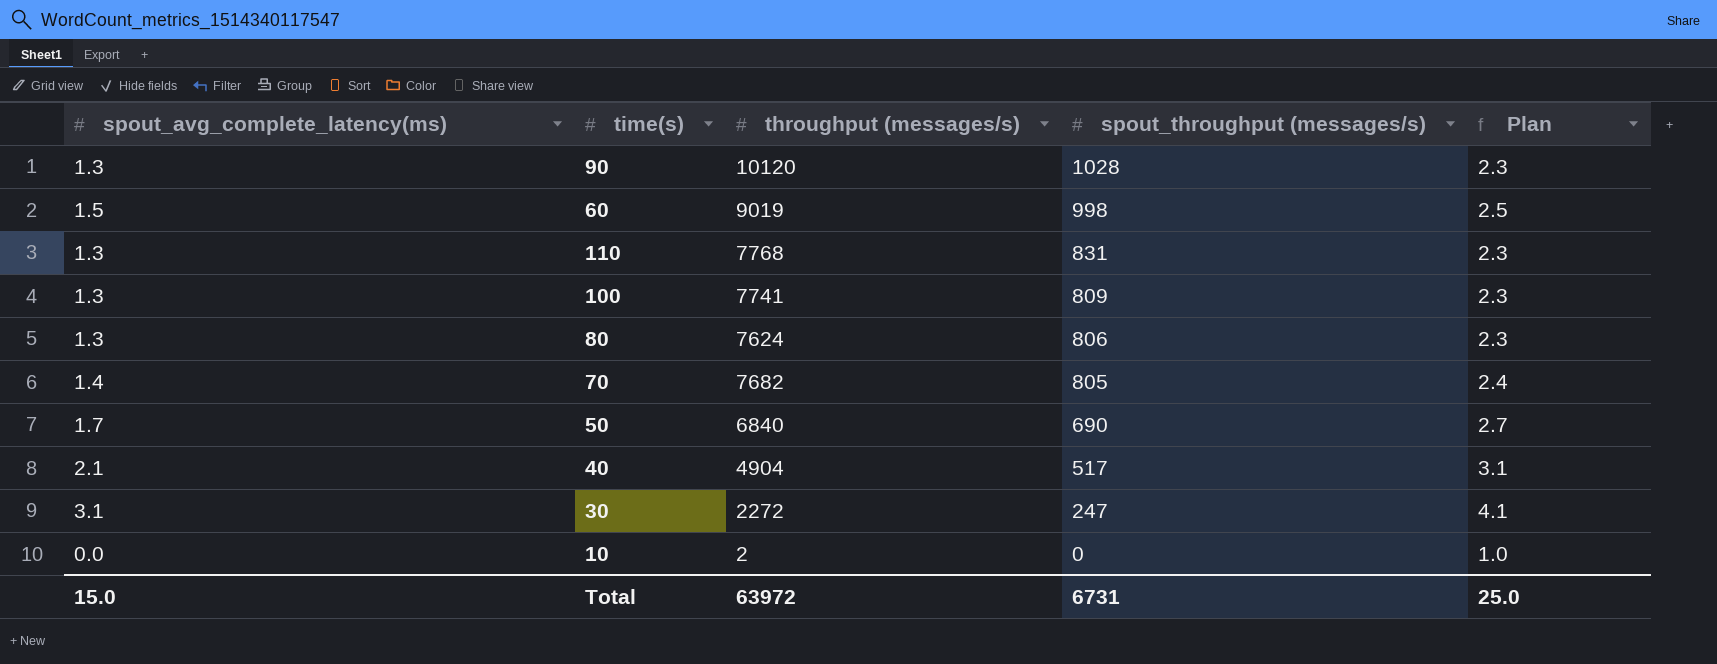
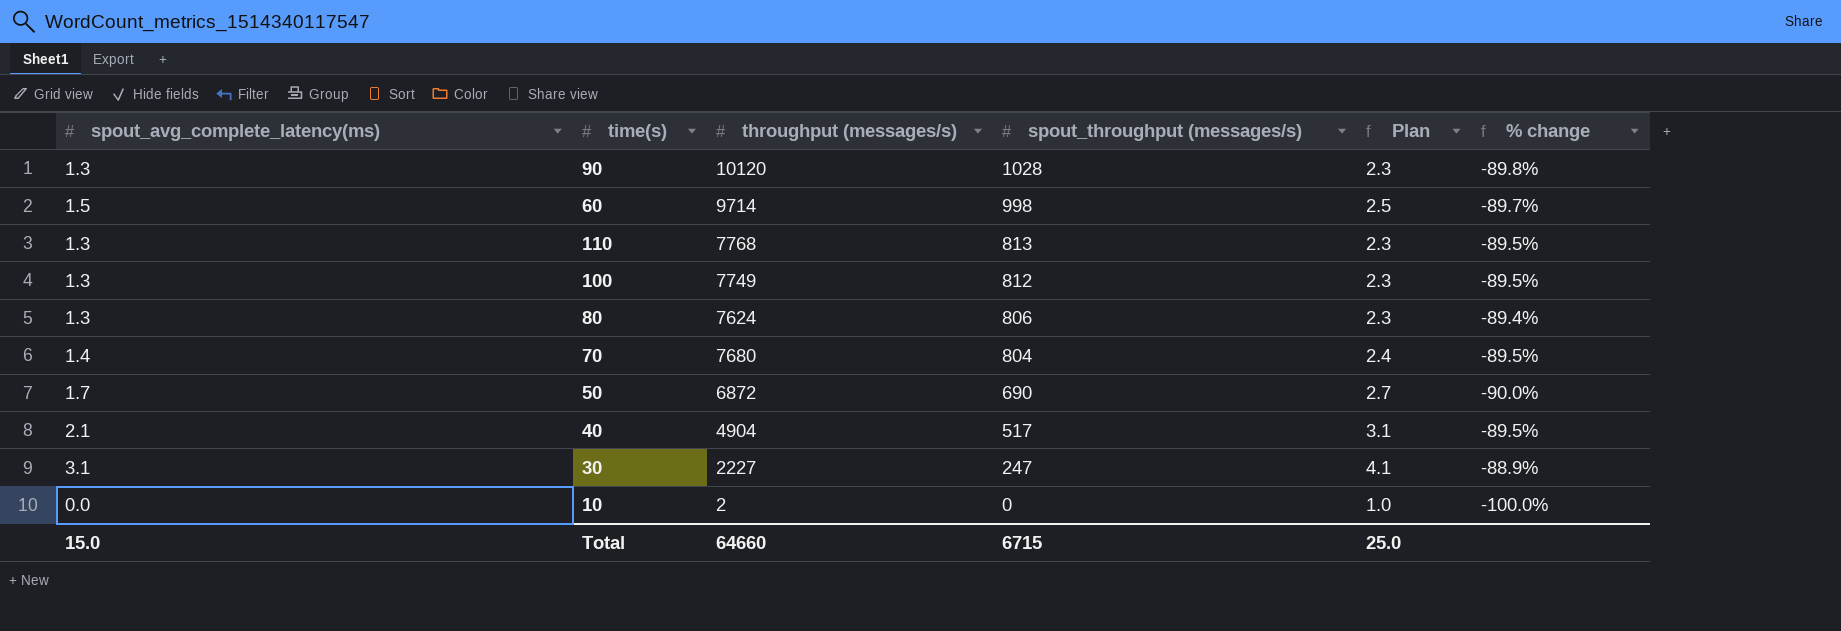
column % change | formula: none -> ([spout_throughput (messages/s)] - [throughput (messages/s)]) / [throughput (messages/s)]
60 | throughput (messages/s): 9019 -> 9714
110 | spout_throughput (messages/s): 831 -> 813
100 | throughput (messages/s): 7741 -> 7749
100 | spout_throughput (messages/s): 809 -> 812
70 | throughput (messages/s): 7682 -> 7680
70 | spout_throughput (messages/s): 805 -> 804
50 | throughput (messages/s): 6840 -> 6872
30 | throughput (messages/s): 2272 -> 2227
Total | throughput (messages/s): 63972 -> 64660
Total | spout_throughput (messages/s): 6731 -> 6715

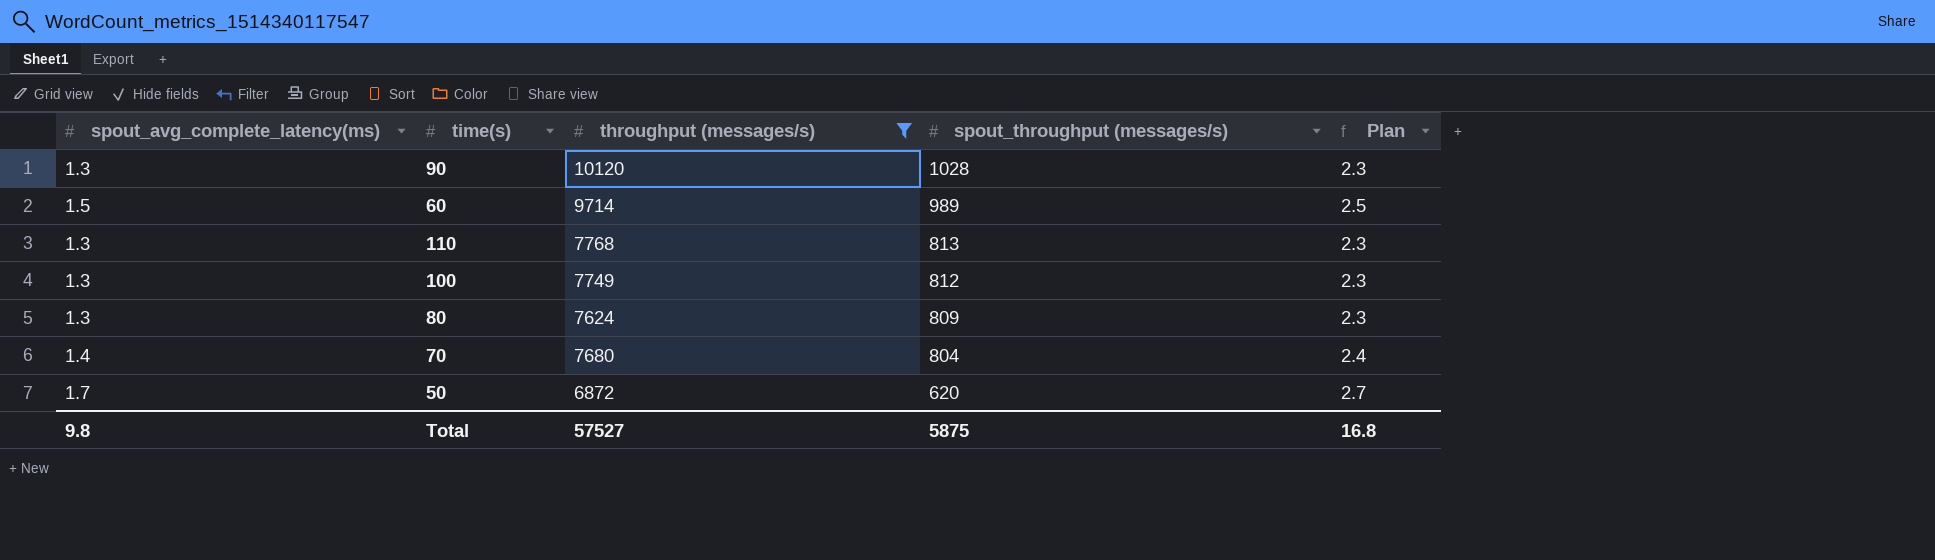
filter: none -> throughput (messages/s) >= 6872
column % change | formula: ([spout_throughput (messages/s)] - [throughput (messages/s)]) / [throughput (messages/s)] -> none
60 | spout_throughput (messages/s): 998 -> 989
80 | spout_throughput (messages/s): 806 -> 809
50 | spout_throughput (messages/s): 690 -> 620
Total | spout_avg_complete_latency(ms): 15.0 -> 9.8
Total | throughput (messages/s): 64660 -> 57527
Total | spout_throughput (messages/s): 6715 -> 5875
Total | Plan: 25.0 -> 16.8

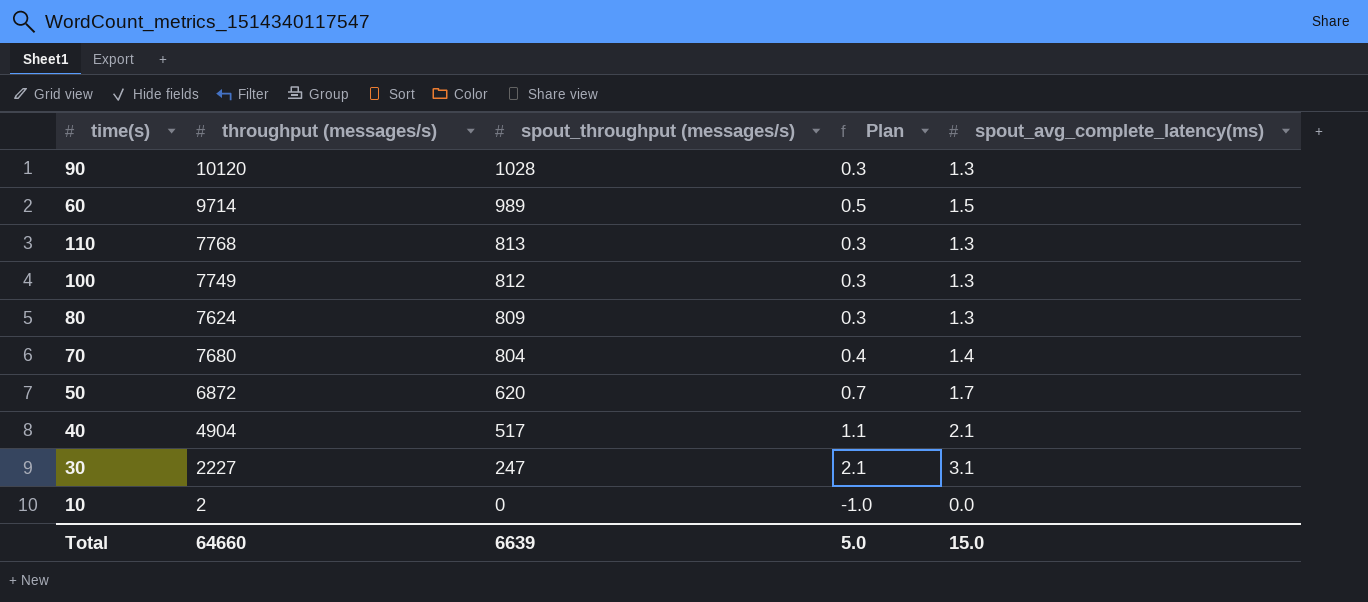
filter: throughput (messages/s) >= 6872 -> none
column Plan | formula: [spout_avg_complete_latency(ms)] + 1 -> [spout_avg_complete_latency(ms)] - 1
column spout_avg_complete_latency(ms) | position: 1 -> 5
Total | throughput (messages/s): 57527 -> 64660
Total | spout_throughput (messages/s): 5875 -> 6639
Total | Plan: 16.8 -> 5.0
Total | spout_avg_complete_latency(ms): 9.8 -> 15.0

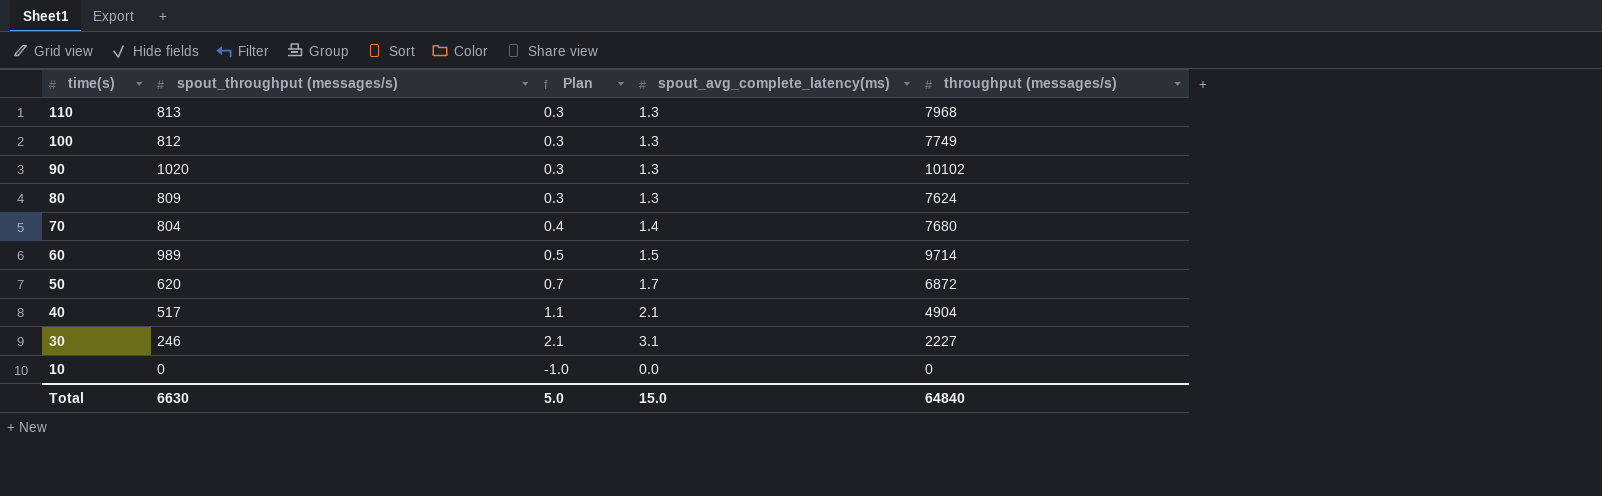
row order: spout_throughput (messages/s) descending -> time(s) descending
column throughput (messages/s) | position: 2 -> 5
110 | throughput (messages/s): 7768 -> 7968
90 | spout_throughput (messages/s): 1028 -> 1020
90 | throughput (messages/s): 10120 -> 10102
30 | spout_throughput (messages/s): 247 -> 246
10 | throughput (messages/s): 2 -> 0
Total | spout_throughput (messages/s): 6639 -> 6630
Total | throughput (messages/s): 64660 -> 64840

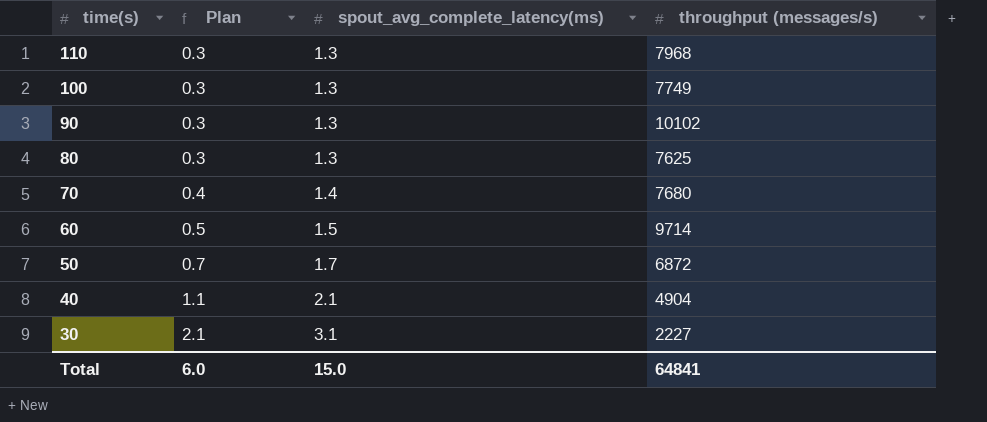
column spout_throughput (messages/s) | position: 2 -> none
row 10: 0 | -1.0 | 0.0 | 0 -> none
80 | throughput (messages/s): 7624 -> 7625
Total | Plan: 5.0 -> 6.0
Total | throughput (messages/s): 64840 -> 64841

